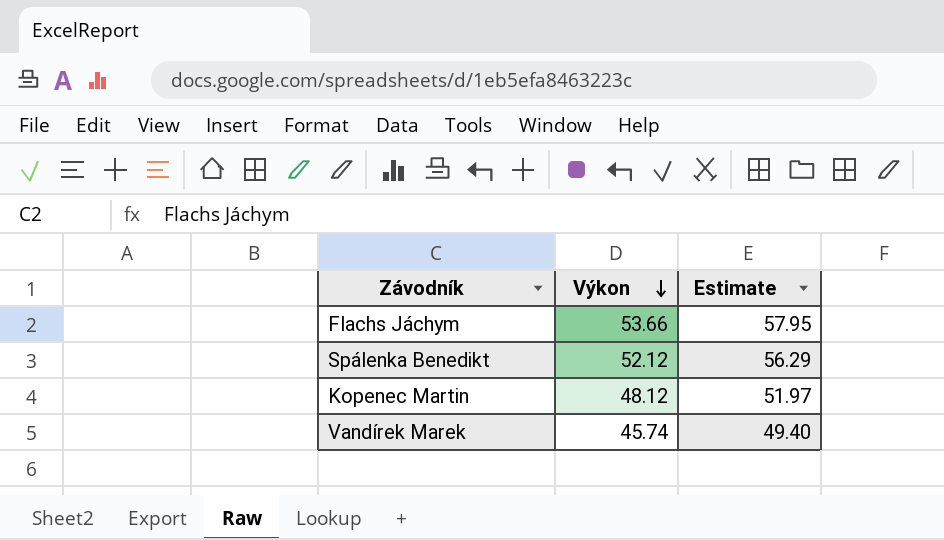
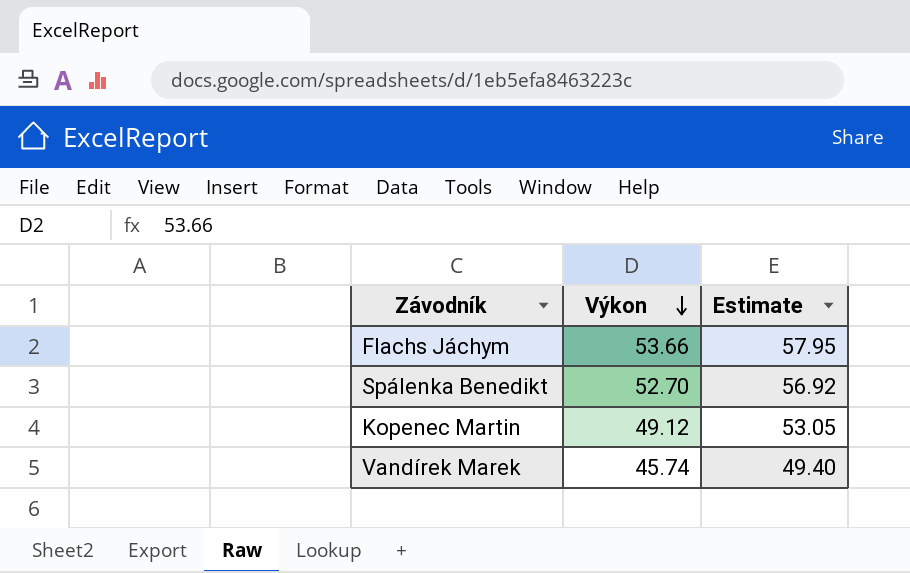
Spálenka Benedikt | Výkon: 52.12 -> 52.70
Spálenka Benedikt | Estimate: 56.29 -> 56.92
Kopenec Martin | Výkon: 48.12 -> 49.12
Kopenec Martin | Estimate: 51.97 -> 53.05

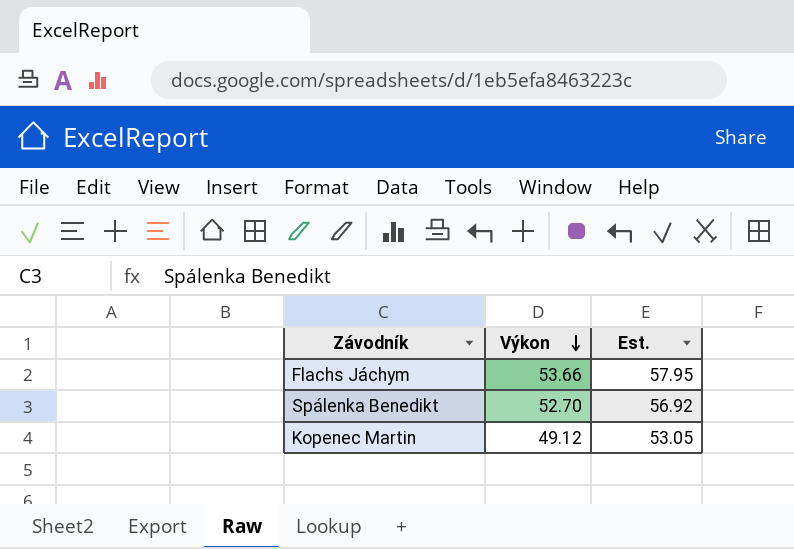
column name: Estimate -> Est.
row Vandírek Marek: 45.74 | 49.40 -> none

